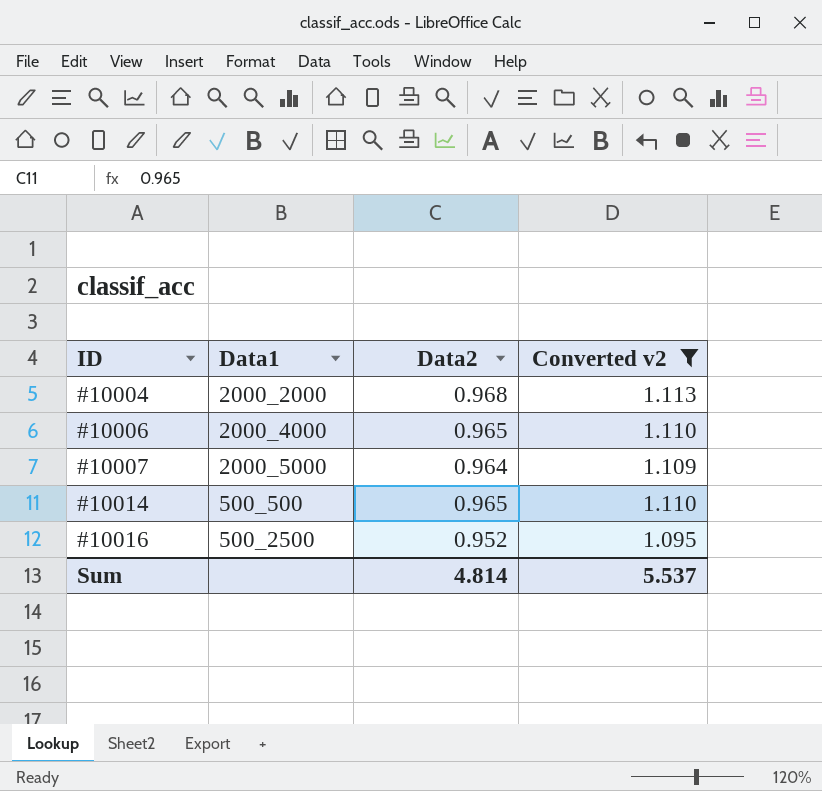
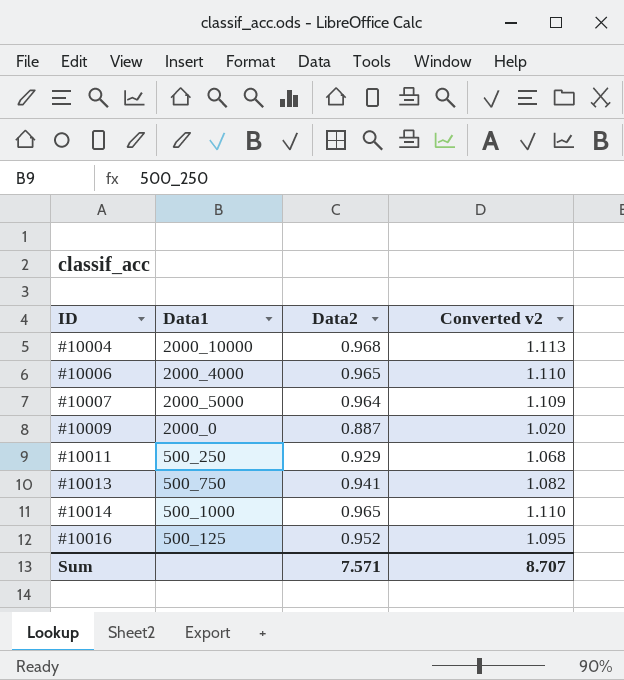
filter: Converted v2 >= 1.095 -> none
#10004 | Data1: 2000_2000 -> 2000_10000
#10014 | Data1: 500_500 -> 500_1000
#10016 | Data1: 500_2500 -> 500_125
Sum | Data2: 4.814 -> 7.571
Sum | Converted v2: 5.537 -> 8.707

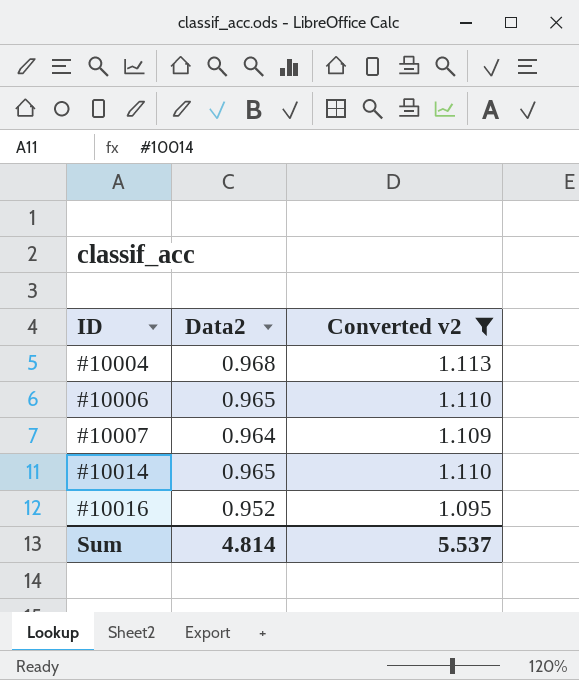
filter: none -> Converted v2 >= 1.095
column Data1 | position: 2 -> none
Sum | Data2: 7.571 -> 4.814
Sum | Converted v2: 8.707 -> 5.537

